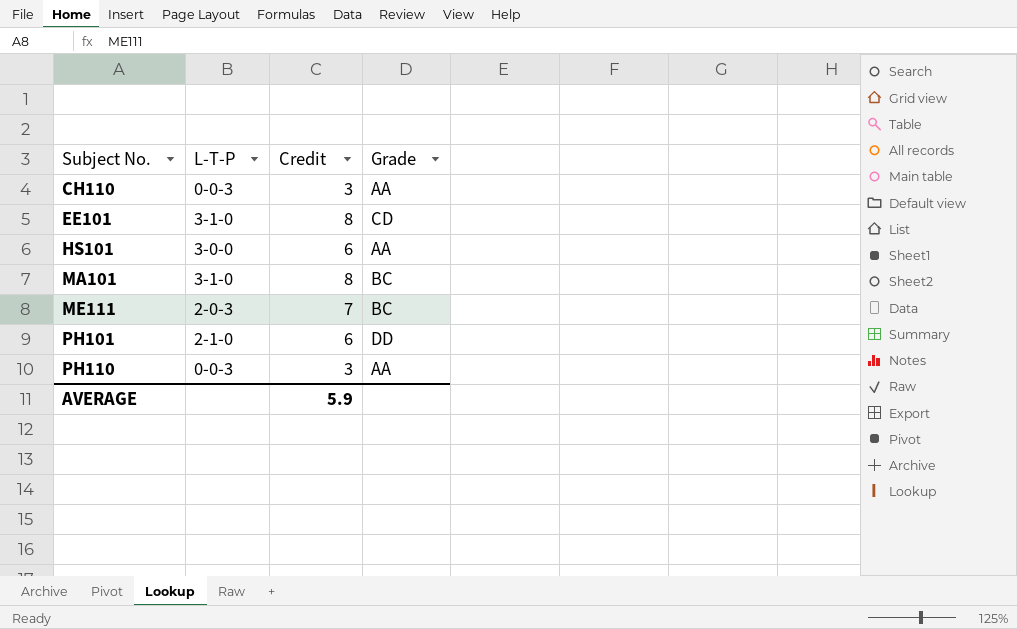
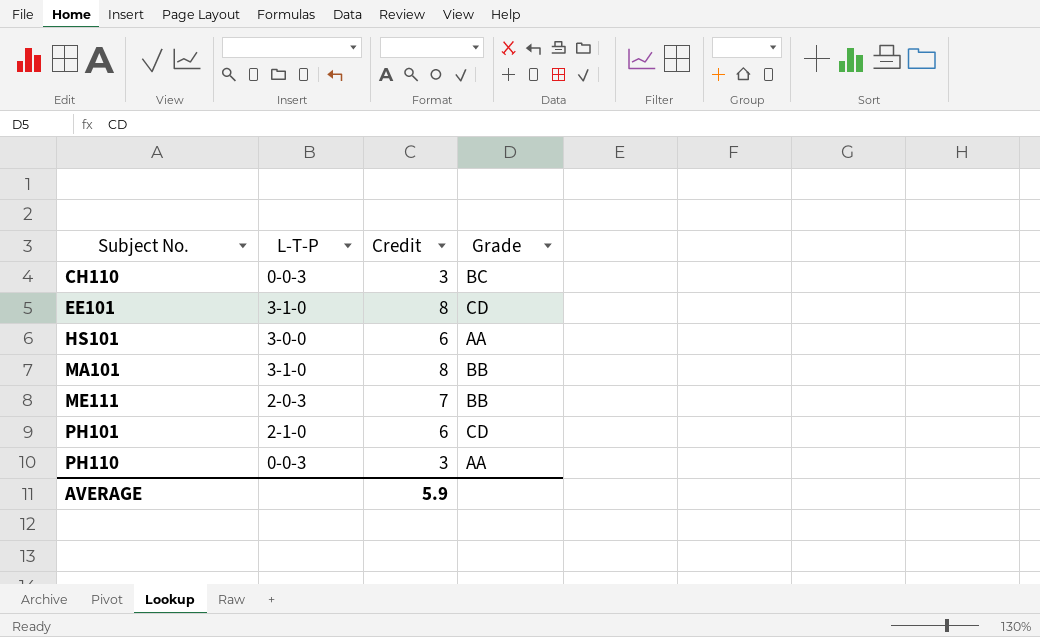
CH110 | Grade: AA -> BC
MA101 | Grade: BC -> BB
ME111 | Grade: BC -> BB
PH101 | Grade: DD -> CD

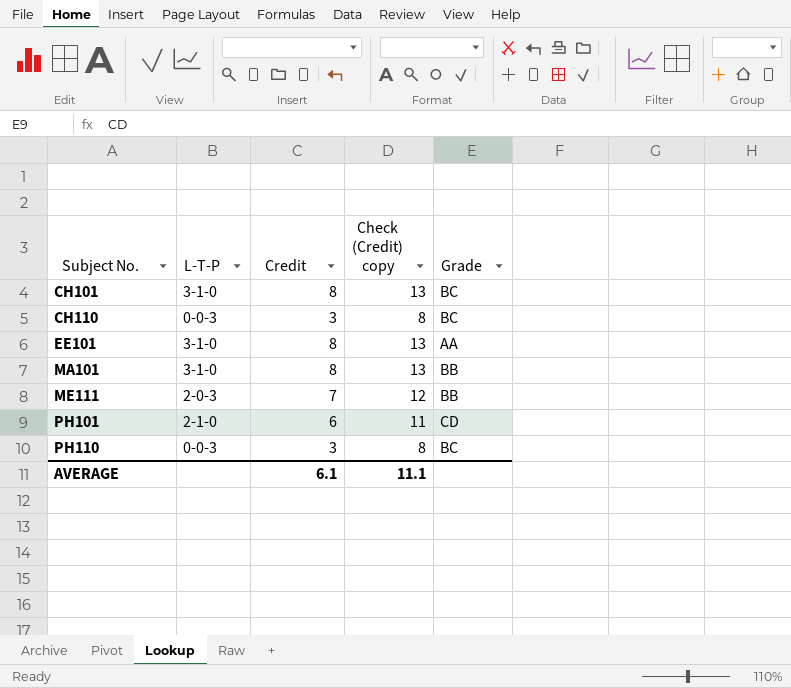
column Check (Credit) copy | formula: none -> [Credit] + 5
row HS101: 3-0-0 | 6 | AA -> none
row CH101: none -> 3-1-0 | 8 | 13 | BC
EE101 | Grade: CD -> AA
PH110 | Grade: AA -> BC
AVERAGE | Credit: 5.9 -> 6.1

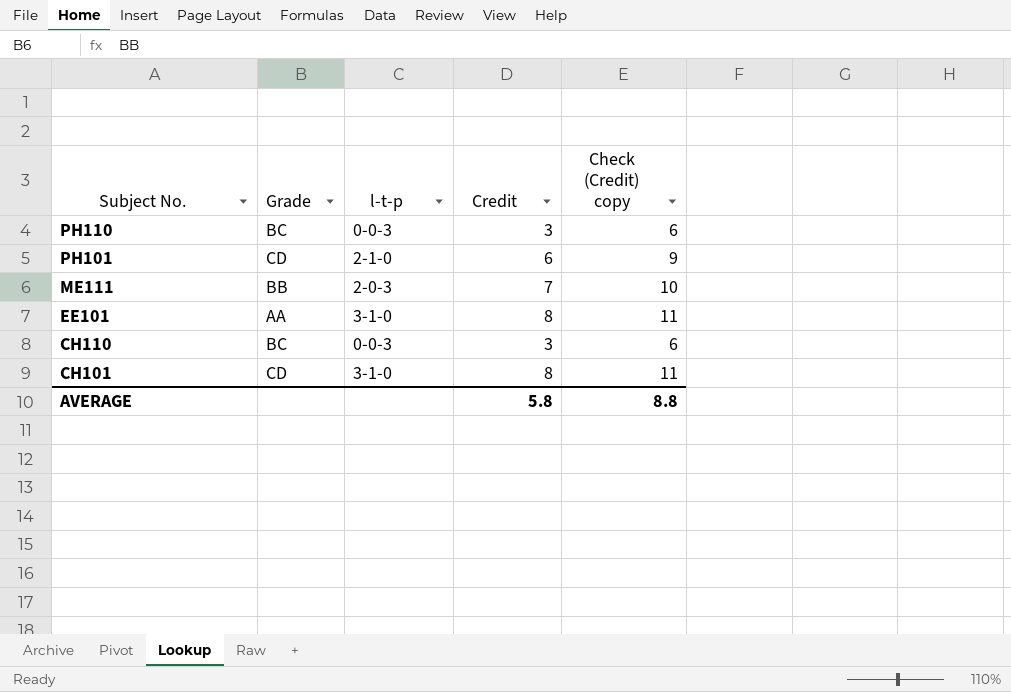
row order: Subject No. ascending -> Subject No. descending
column Grade | position: 5 -> 2
column name: L-T-P -> l-t-p
column Check (Credit) copy | formula: [Credit] + 5 -> [Credit] + 3
row MA101: 3-1-0 | 8 | 13 | BB -> none
CH101 | Grade: BC -> CD
AVERAGE | Credit: 6.1 -> 5.8
AVERAGE | Check (Credit) copy: 11.1 -> 8.8

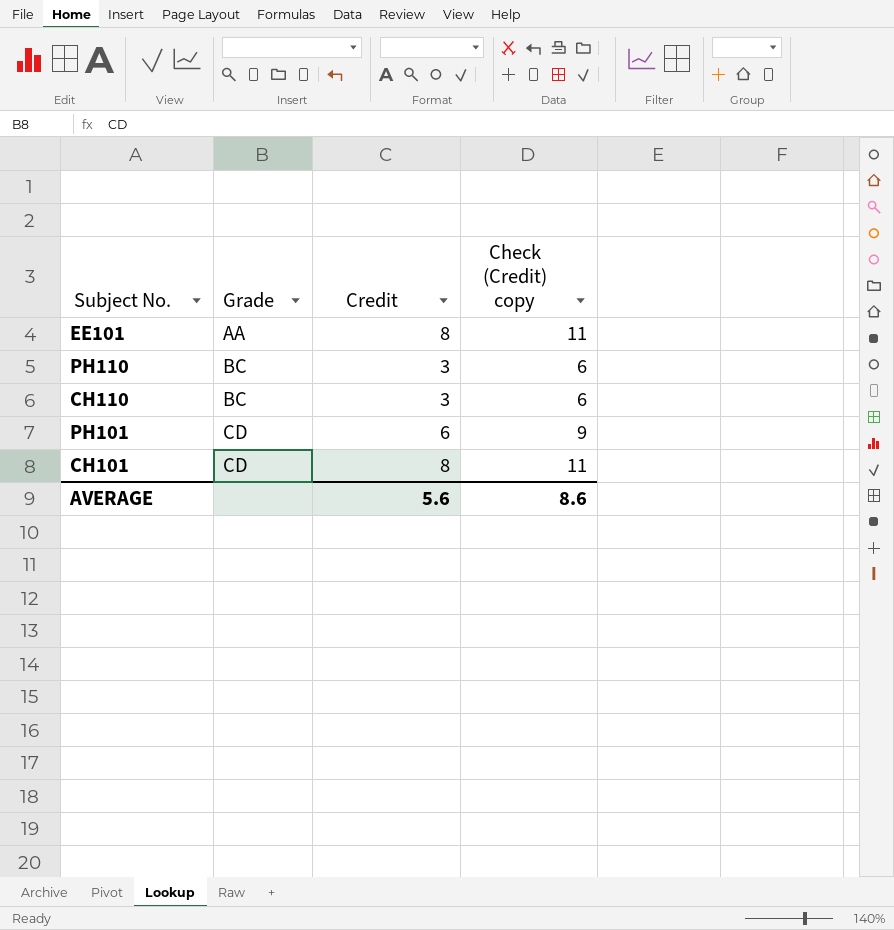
row order: Subject No. descending -> Grade ascending
column l-t-p | position: 3 -> none
row ME111: BB | 2-0-3 | 7 | 10 -> none
AVERAGE | Credit: 5.8 -> 5.6
AVERAGE | Check (Credit) copy: 8.8 -> 8.6

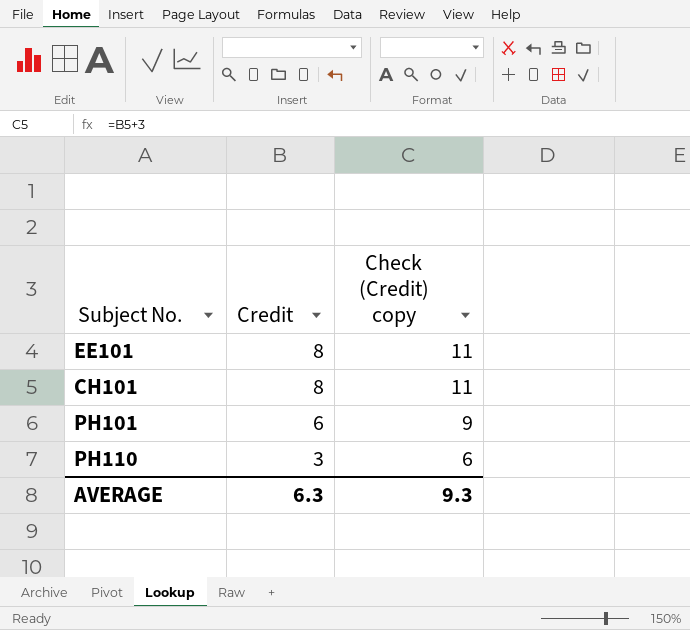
row order: Grade ascending -> Credit descending
column Grade | position: 2 -> none
row CH110: BC | 3 | 6 -> none
AVERAGE | Credit: 5.6 -> 6.3
AVERAGE | Check (Credit) copy: 8.6 -> 9.3

